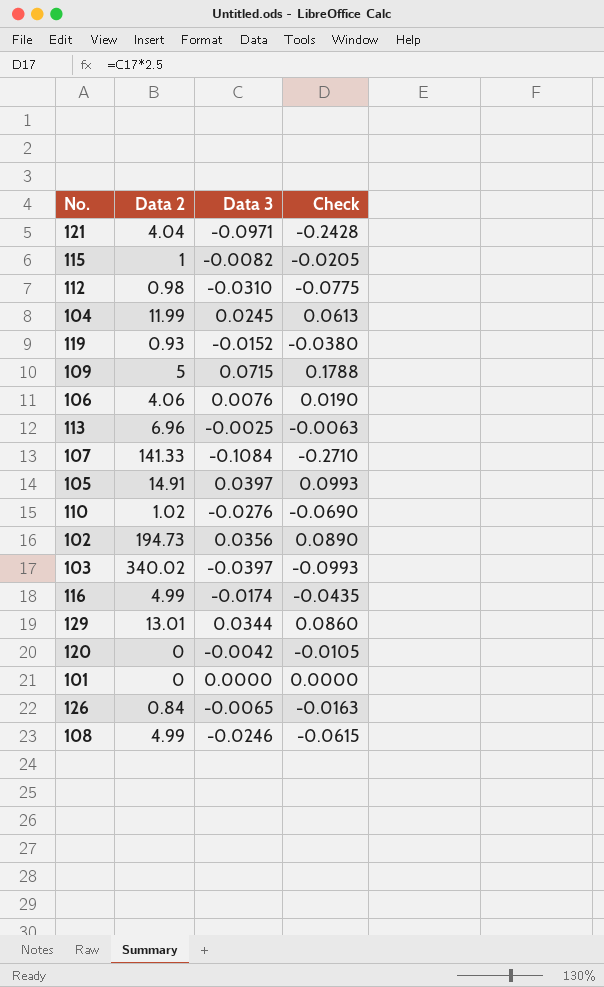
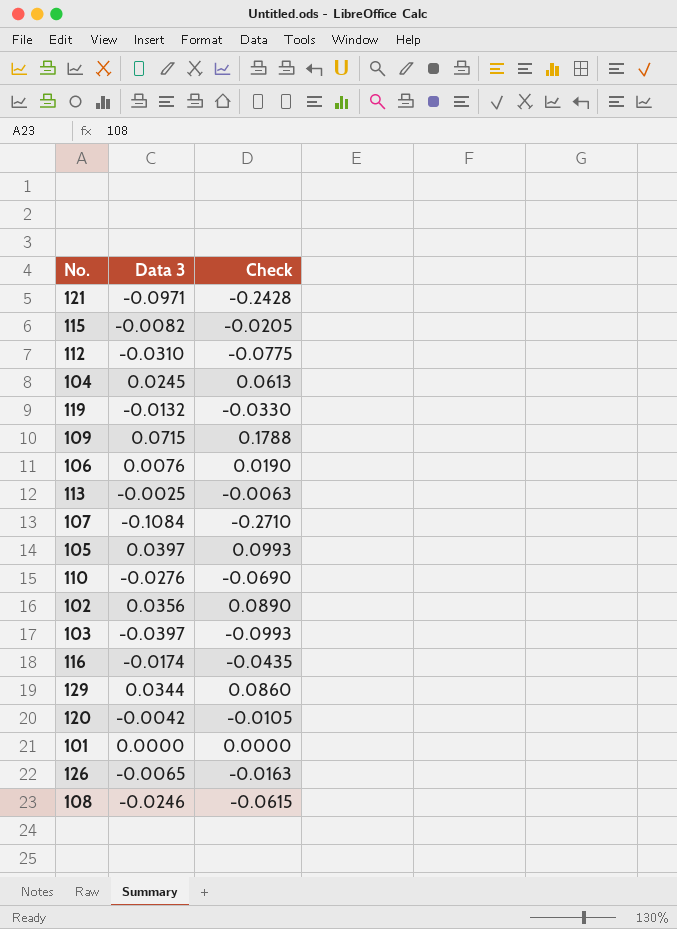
column Data 2 | position: 2 -> none
119 | Data 3: -0.0152 -> -0.0132
119 | Check: -0.0380 -> -0.0330

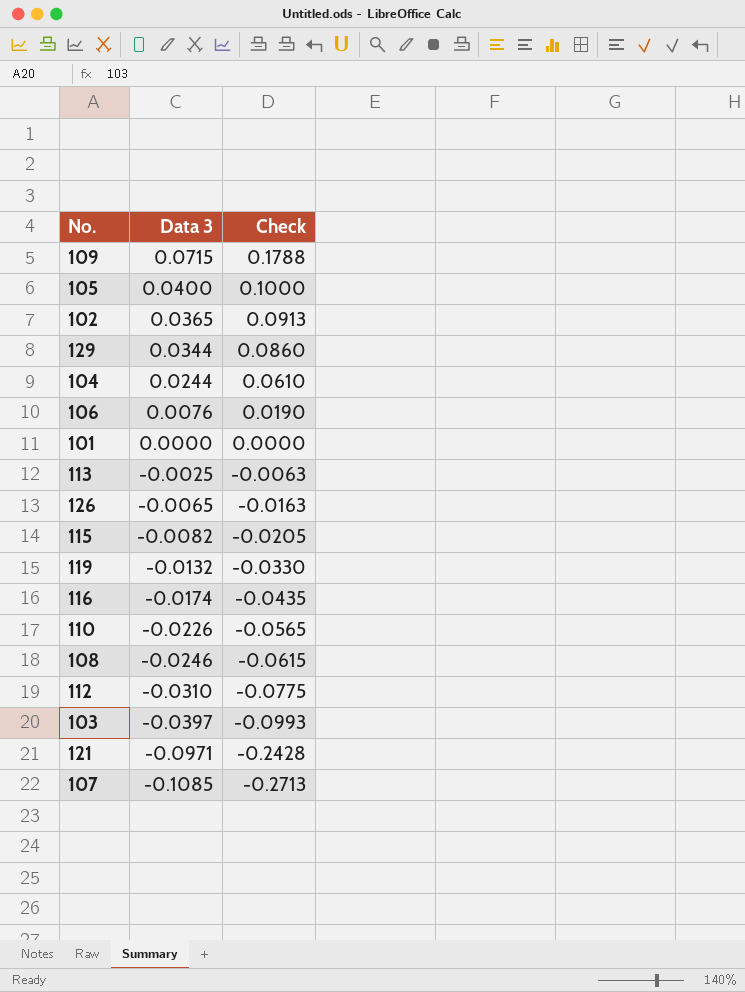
row order: none -> Data 3 descending
row 120: -0.0042 | -0.0105 -> none
105 | Data 3: 0.0397 -> 0.0400
105 | Check: 0.0993 -> 0.1000
102 | Data 3: 0.0356 -> 0.0365
102 | Check: 0.0890 -> 0.0913
104 | Data 3: 0.0245 -> 0.0244
104 | Check: 0.0613 -> 0.0610
110 | Data 3: -0.0276 -> -0.0226
110 | Check: -0.0690 -> -0.0565
107 | Data 3: -0.1084 -> -0.1085
107 | Check: -0.2710 -> -0.2713

